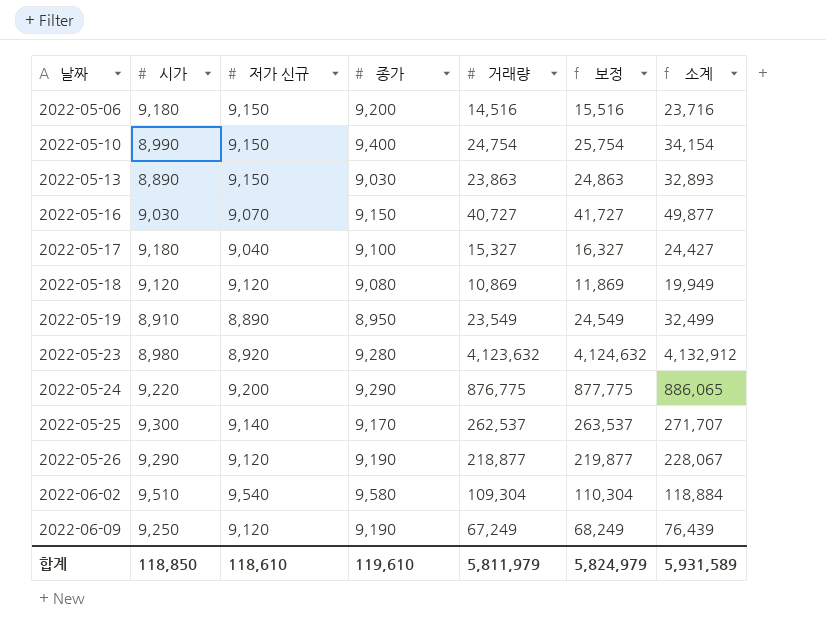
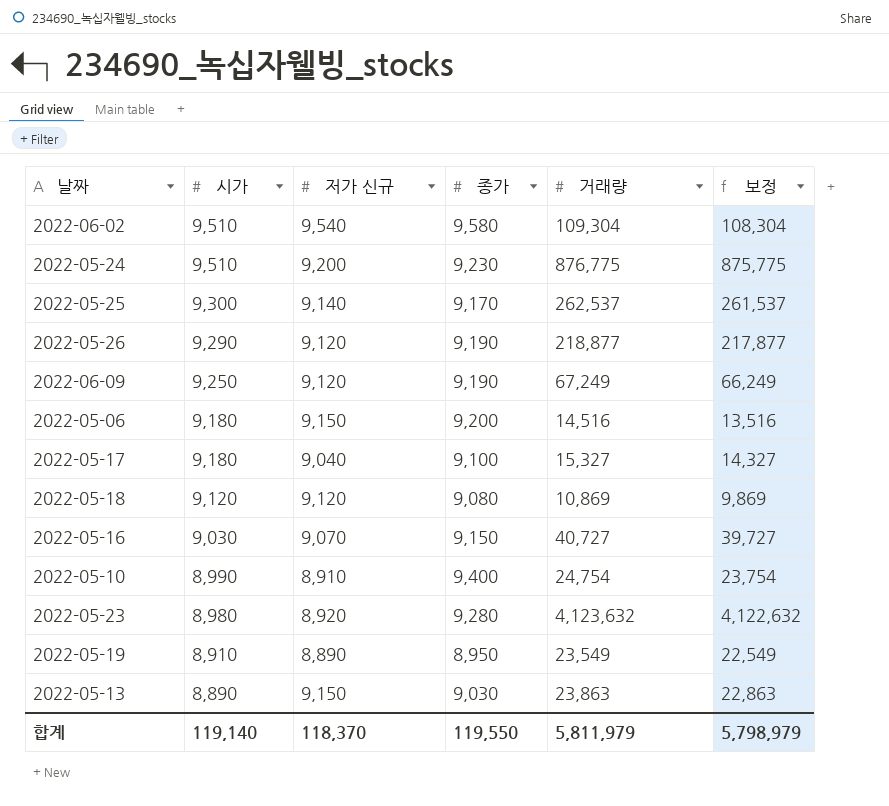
row order: 날짜 ascending -> 시가 descending
column 소계 | formula: [종가] + [거래량] -> none
column 보정 | formula: [거래량] + 1000 -> [거래량] - 1000
2022-05-24 | 시가: 9,220 -> 9,510
2022-05-24 | 종가: 9,290 -> 9,230
2022-05-10 | 저가 신규: 9,150 -> 8,910
합계 | 시가: 118,850 -> 119,140
합계 | 저가 신규: 118,610 -> 118,370
합계 | 종가: 119,610 -> 119,550
합계 | 보정: 5,824,979 -> 5,798,979

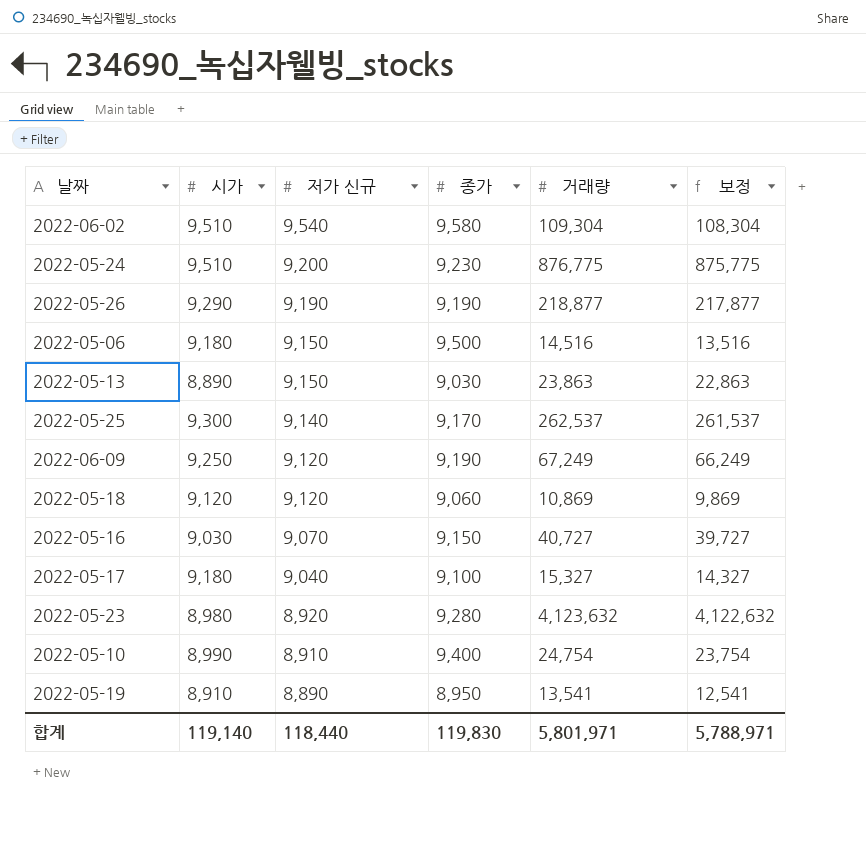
row order: 시가 descending -> 저가 신규 descending
2022-05-26 | 저가 신규: 9,120 -> 9,190
2022-05-06 | 종가: 9,200 -> 9,500
2022-05-18 | 종가: 9,080 -> 9,060
2022-05-19 | 거래량: 23,549 -> 13,541
2022-05-19 | 보정: 22,549 -> 12,541
합계 | 저가 신규: 118,370 -> 118,440
합계 | 종가: 119,550 -> 119,830
합계 | 거래량: 5,811,979 -> 5,801,971
합계 | 보정: 5,798,979 -> 5,788,971

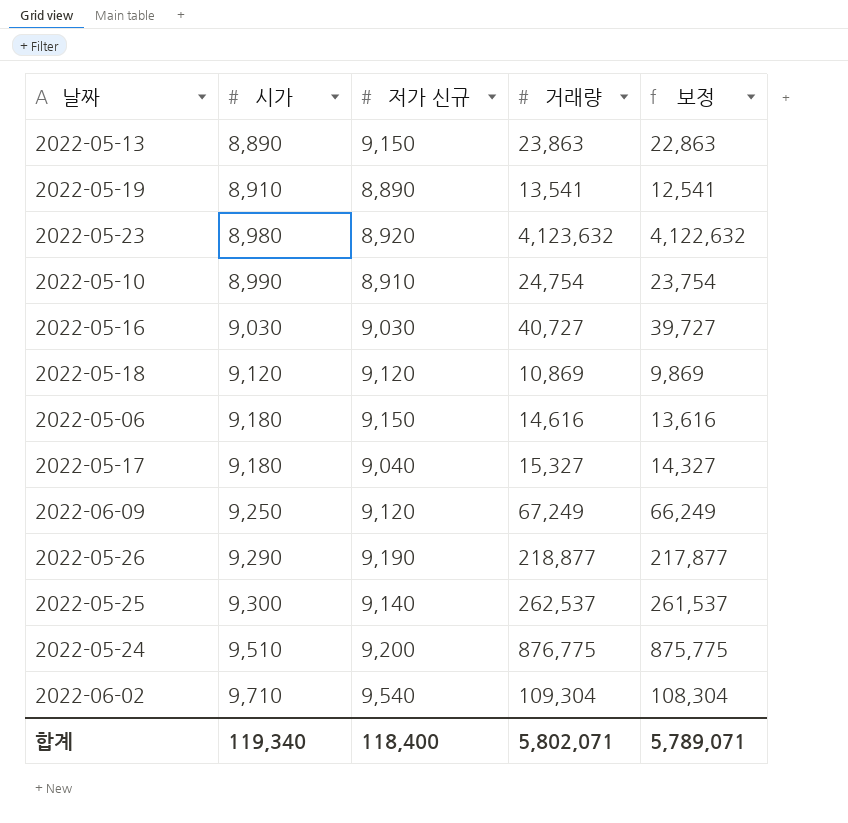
row order: 저가 신규 descending -> 시가 ascending
column 종가 | position: 4 -> none
2022-05-16 | 저가 신규: 9,070 -> 9,030
2022-05-06 | 거래량: 14,516 -> 14,616
2022-05-06 | 보정: 13,516 -> 13,616
2022-06-02 | 시가: 9,510 -> 9,710
합계 | 시가: 119,140 -> 119,340
합계 | 저가 신규: 118,440 -> 118,400
합계 | 거래량: 5,801,971 -> 5,802,071
합계 | 보정: 5,788,971 -> 5,789,071

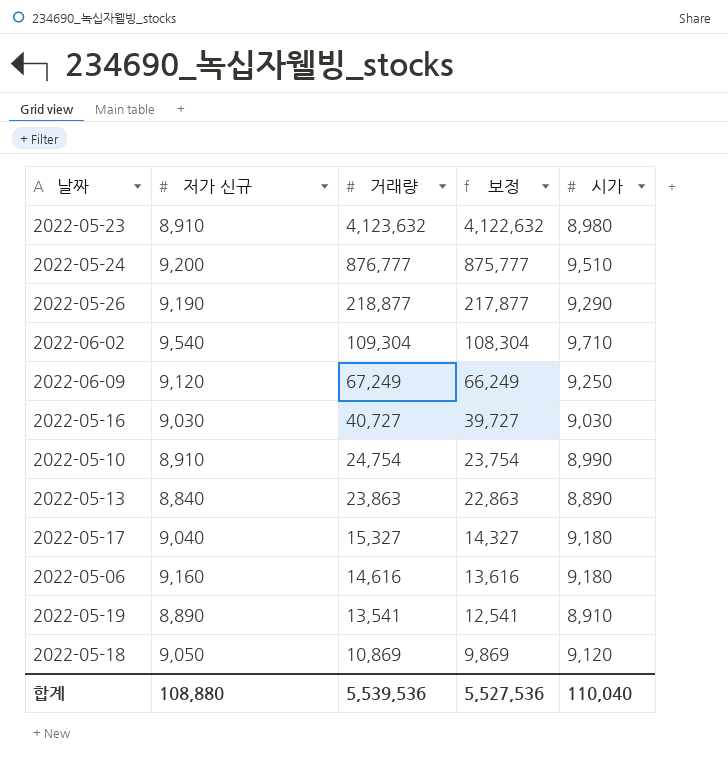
row order: 시가 ascending -> 거래량 descending
column 시가 | position: 2 -> 5
row 2022-05-25: 9,300 | 9,140 | 262,537 | 261,537 -> none
2022-05-23 | 저가 신규: 8,920 -> 8,910
2022-05-24 | 거래량: 876,775 -> 876,777
2022-05-24 | 보정: 875,775 -> 875,777
2022-05-13 | 저가 신규: 9,150 -> 8,840
2022-05-06 | 저가 신규: 9,150 -> 9,160
2022-05-18 | 저가 신규: 9,120 -> 9,050
합계 | 저가 신규: 118,400 -> 108,880
합계 | 거래량: 5,802,071 -> 5,539,536
합계 | 보정: 5,789,071 -> 5,527,536
합계 | 시가: 119,340 -> 110,040

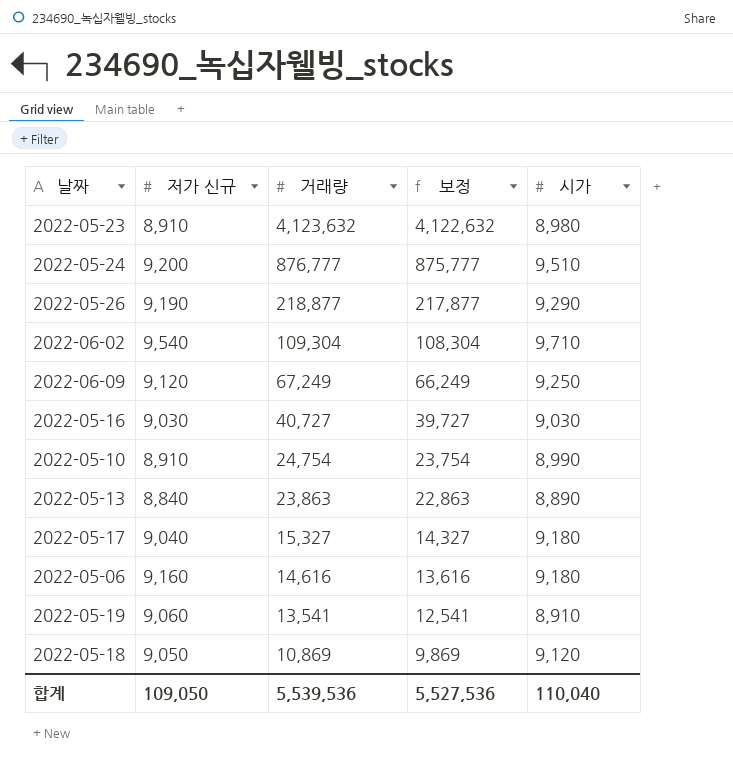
2022-05-19 | 저가 신규: 8,890 -> 9,060
합계 | 저가 신규: 108,880 -> 109,050

